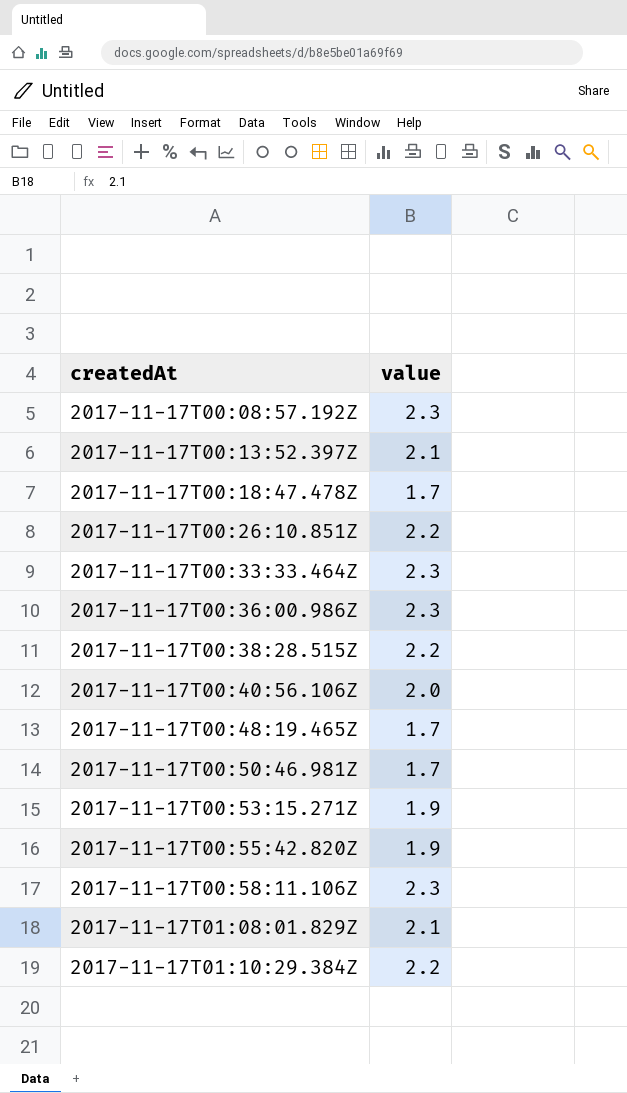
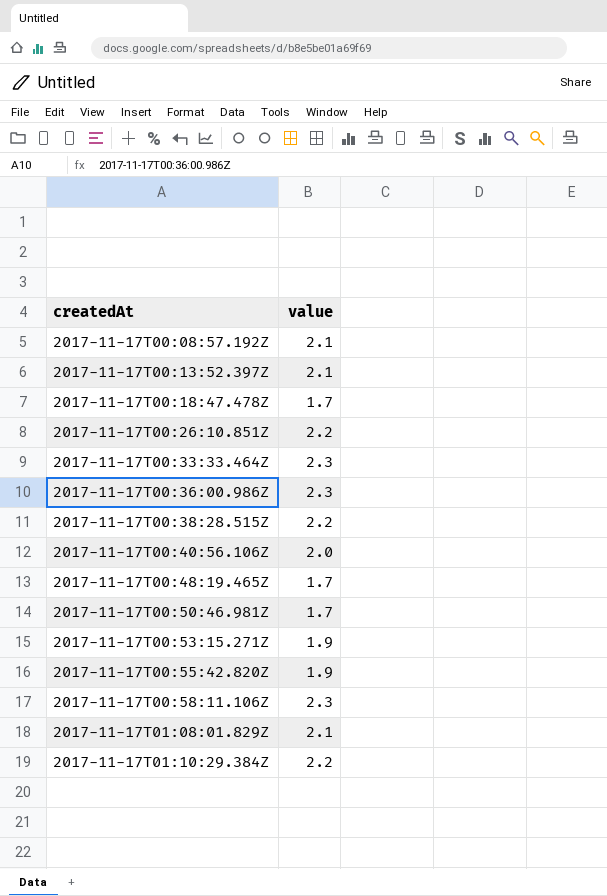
2017-11-17T00:08:57.192Z | value: 2.3 -> 2.1

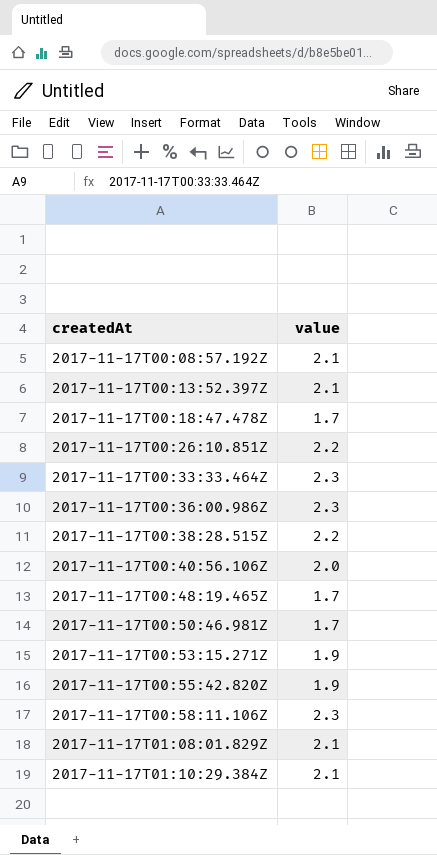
2017-11-17T01:10:29.384Z | value: 2.2 -> 2.1

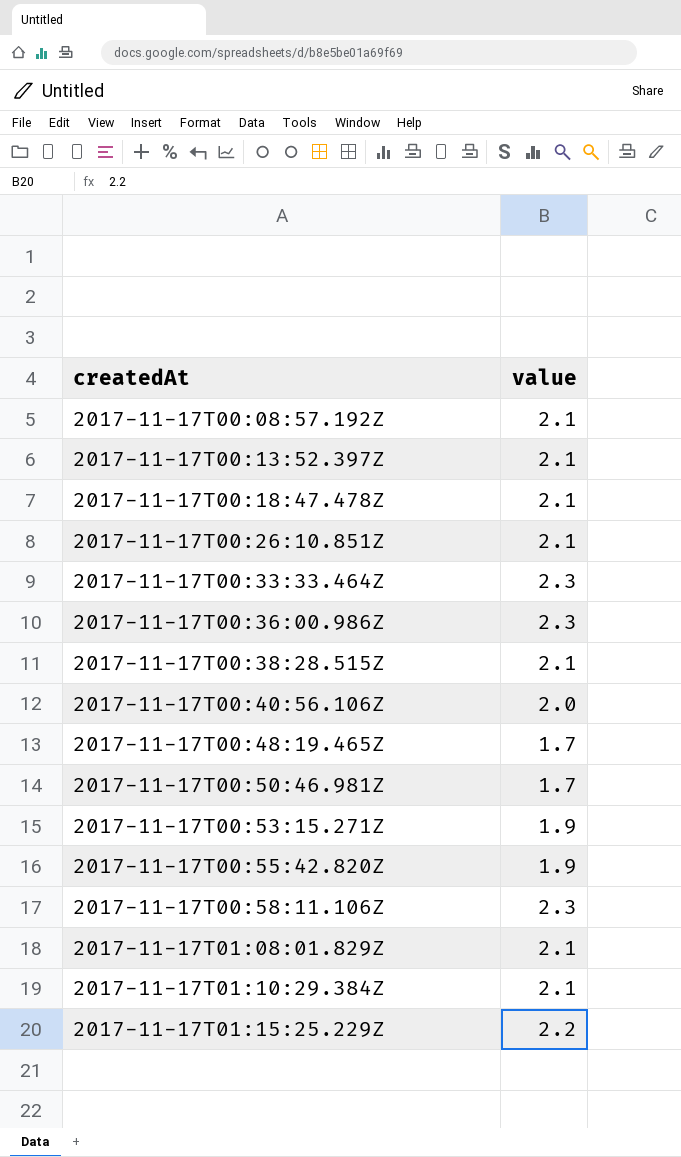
2017-11-17T00:18:47.478Z | value: 1.7 -> 2.1
2017-11-17T00:26:10.851Z | value: 2.2 -> 2.1
2017-11-17T00:38:28.515Z | value: 2.2 -> 2.1
row 2017-11-17T01:15:25.229Z: none -> 2.2

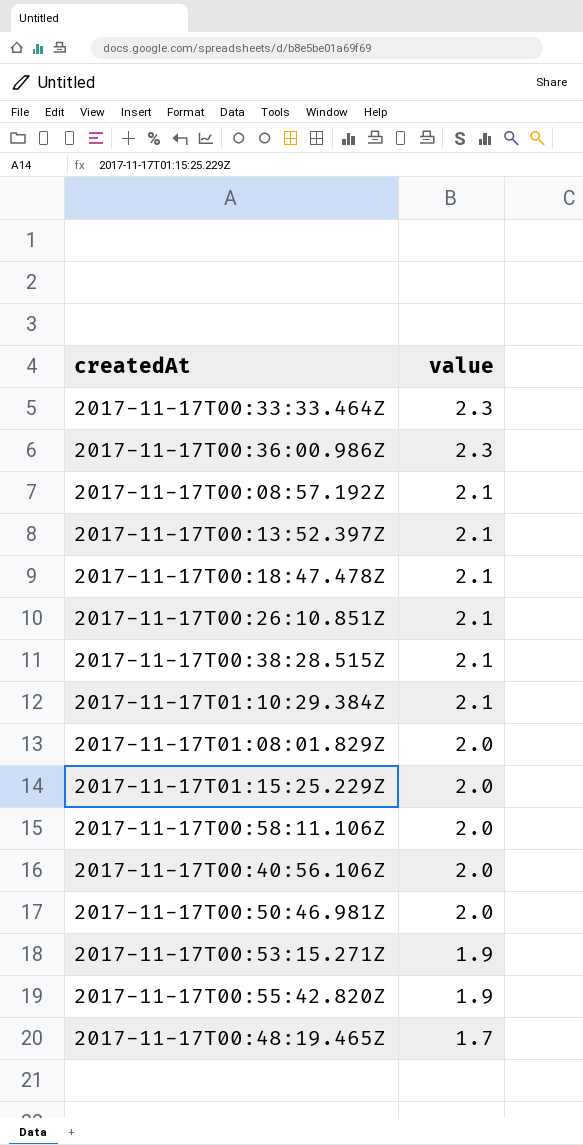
row order: createdAt ascending -> value descending
2017-11-17T01:08:01.829Z | value: 2.1 -> 2.0
2017-11-17T01:15:25.229Z | value: 2.2 -> 2.0
2017-11-17T00:58:11.106Z | value: 2.3 -> 2.0
2017-11-17T00:50:46.981Z | value: 1.7 -> 2.0

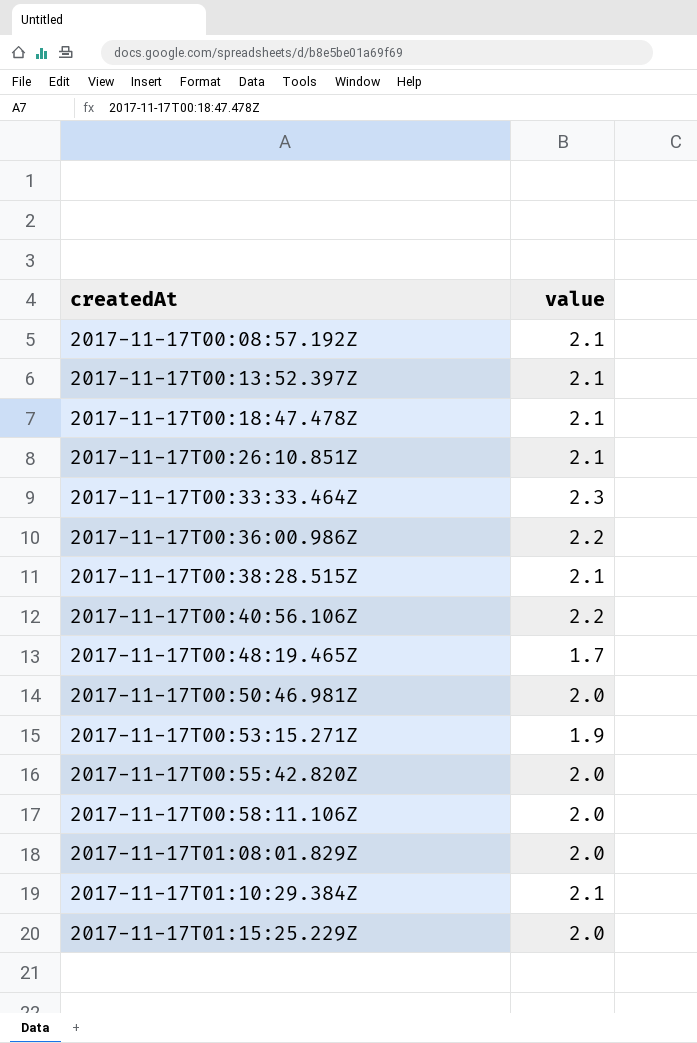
row order: value descending -> createdAt ascending
2017-11-17T00:36:00.986Z | value: 2.3 -> 2.2
2017-11-17T00:40:56.106Z | value: 2.0 -> 2.2
2017-11-17T00:55:42.820Z | value: 1.9 -> 2.0

